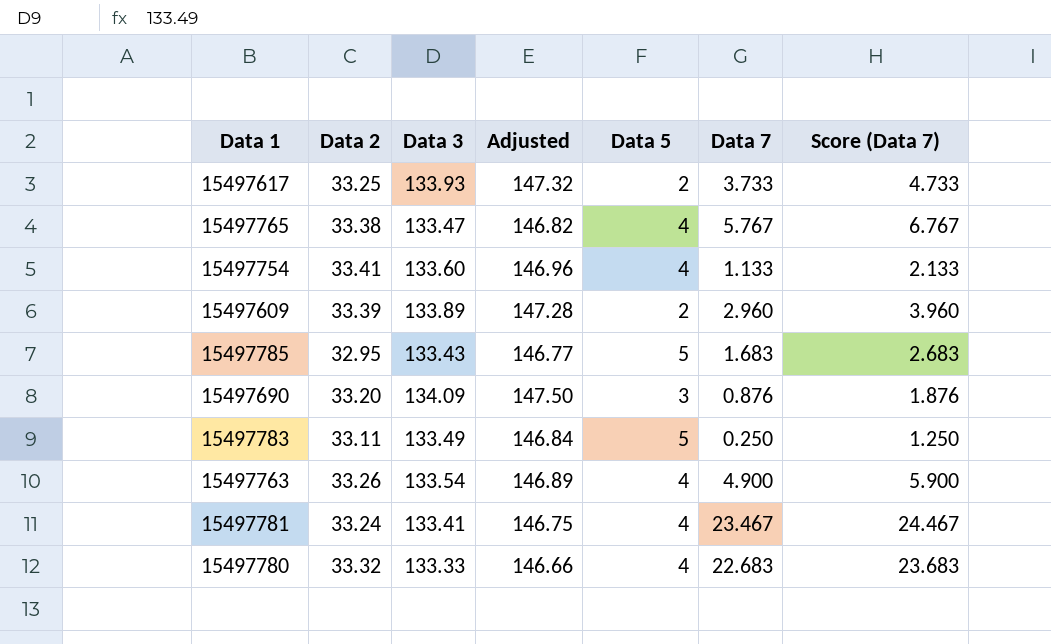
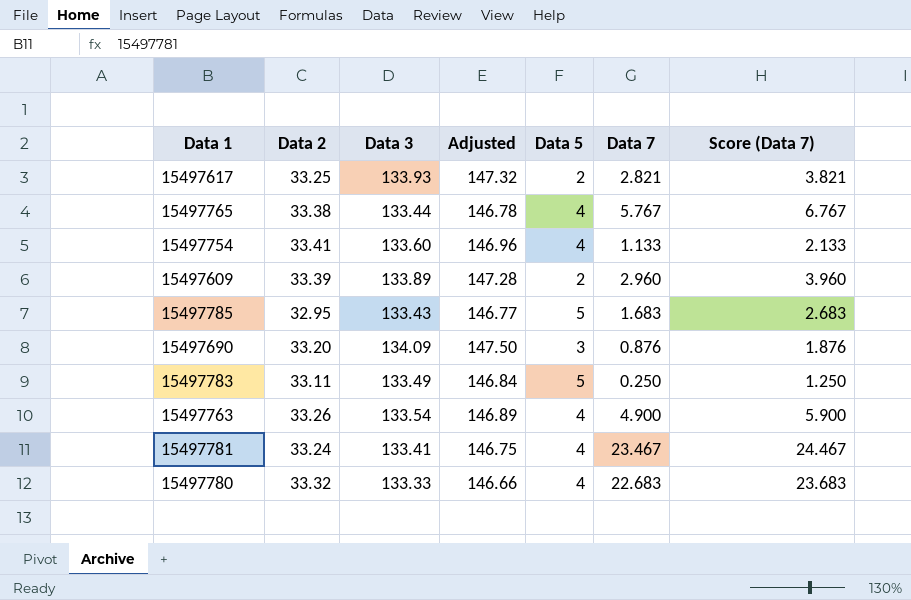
15497617 | Data 7: 3.733 -> 2.821
15497617 | Score (Data 7): 4.733 -> 3.821
15497765 | Data 3: 133.47 -> 133.44
15497765 | Adjusted: 146.82 -> 146.78

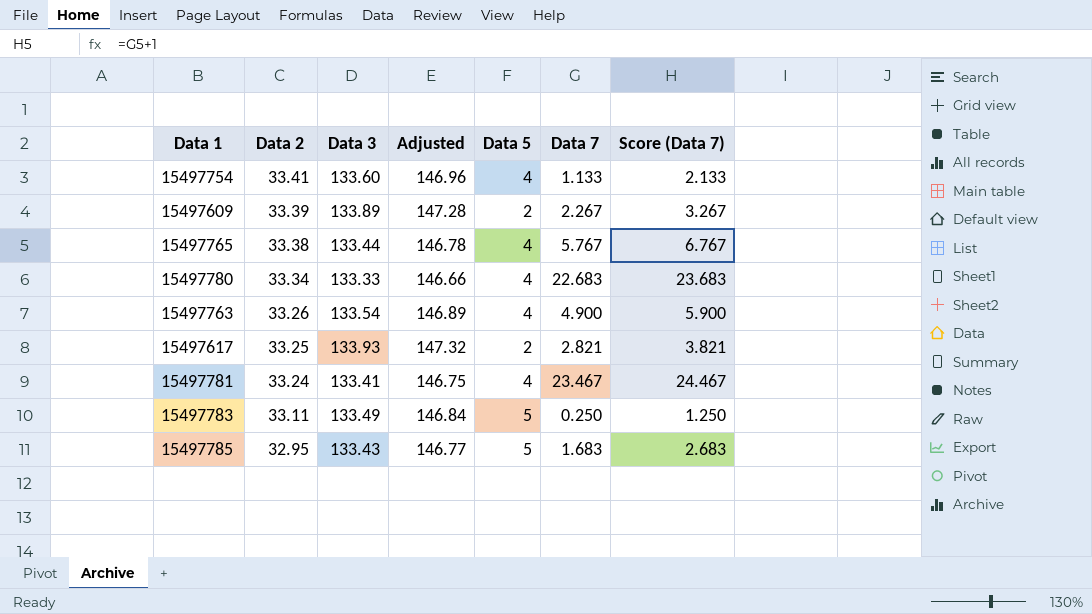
row order: none -> Data 2 descending
row 15497690: 33.20 | 134.09 | 147.50 | 3 | 0.876 | 1.876 -> none
15497609 | Data 7: 2.960 -> 2.267
15497609 | Score (Data 7): 3.960 -> 3.267
15497780 | Data 2: 33.32 -> 33.34

